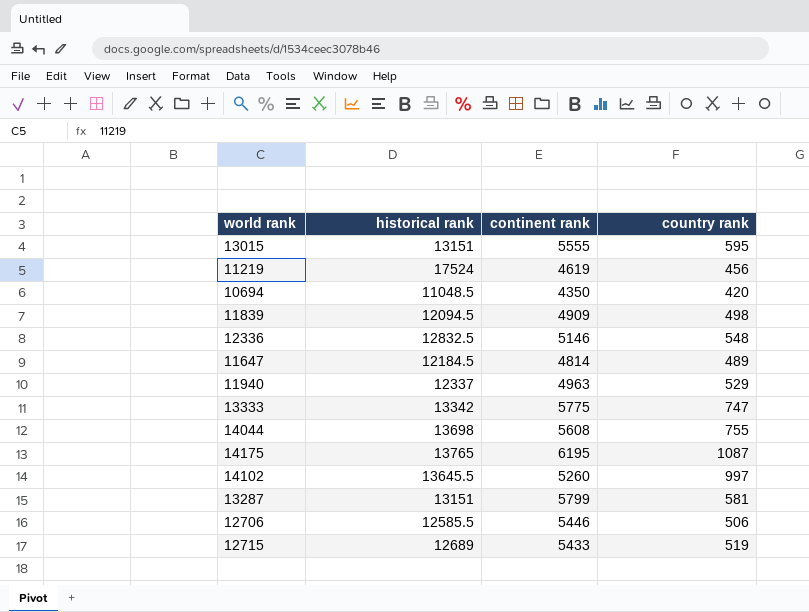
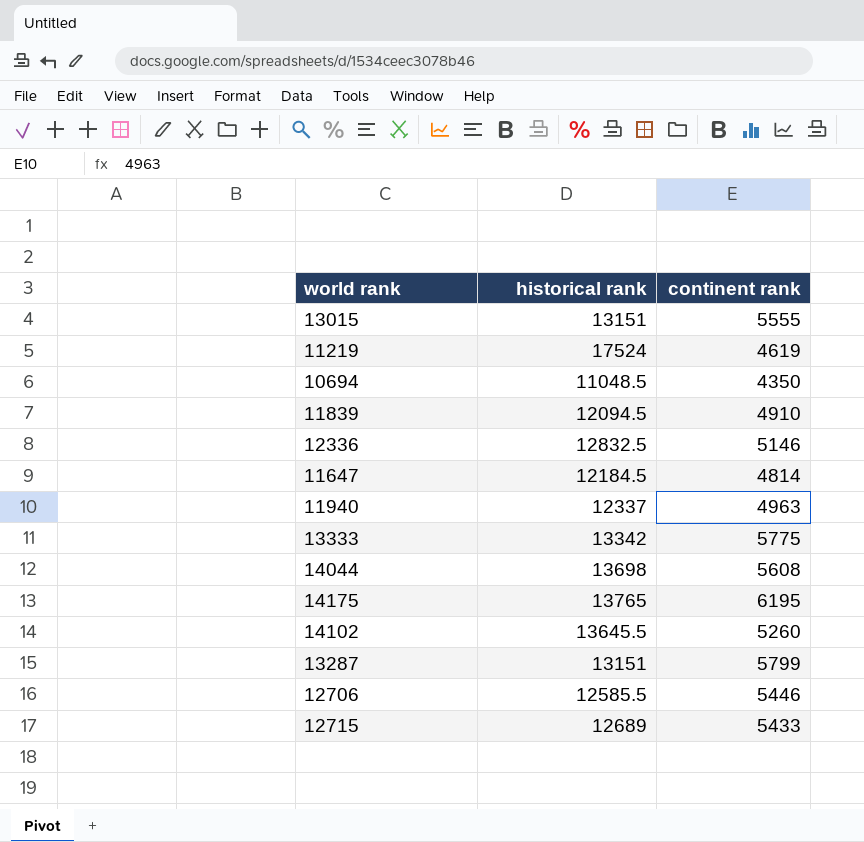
column country rank | position: 4 -> none
11839 | continent rank: 4909 -> 4910

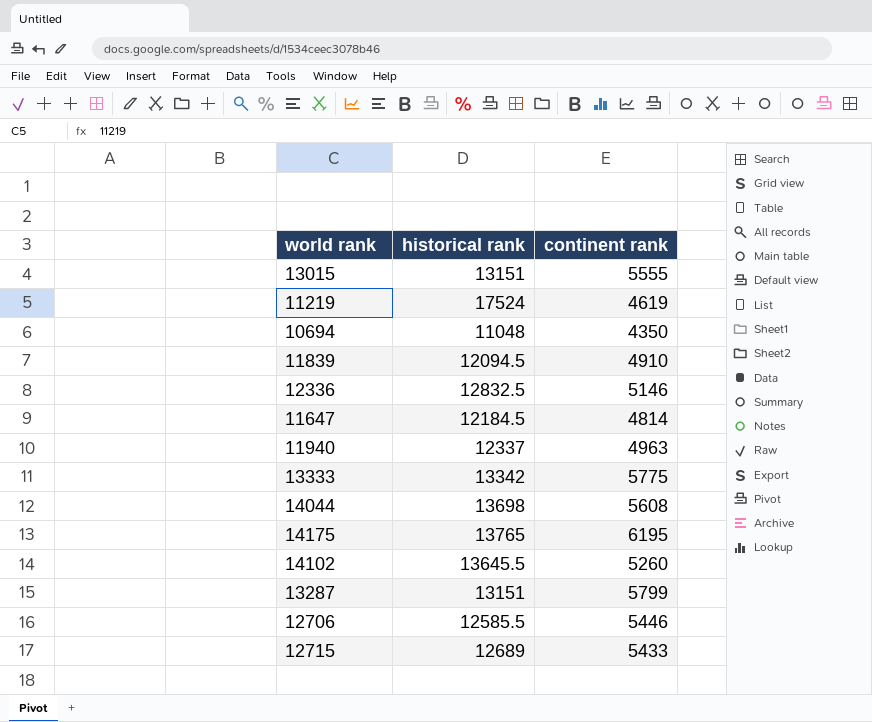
10694 | historical rank: 11048.5 -> 11048

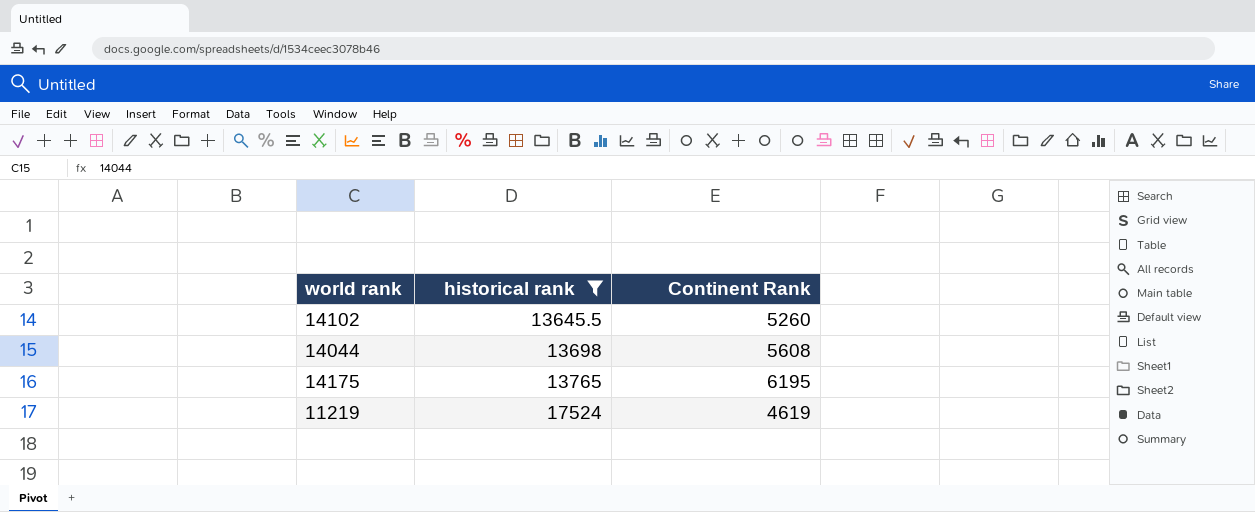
filter: none -> historical rank >= 13645.5
row order: none -> historical rank ascending
column name: continent rank -> Continent Rank

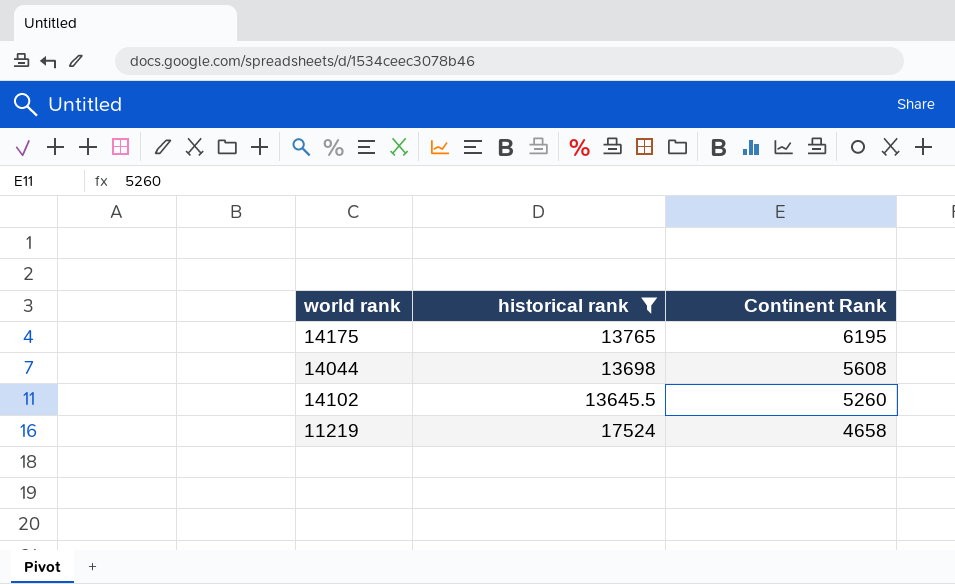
row order: historical rank ascending -> Continent Rank descending
11219 | Continent Rank: 4619 -> 4658

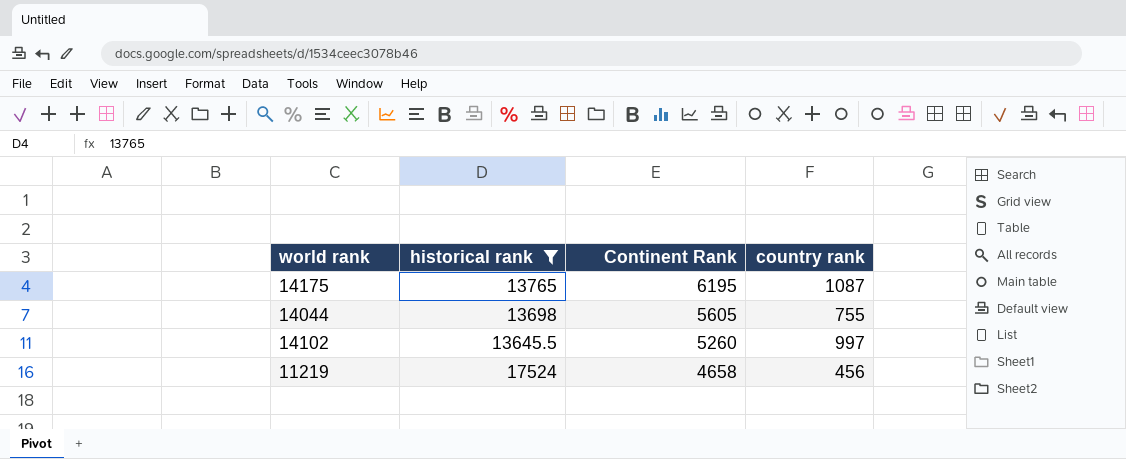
column country rank | position: none -> 4
14044 | Continent Rank: 5608 -> 5605

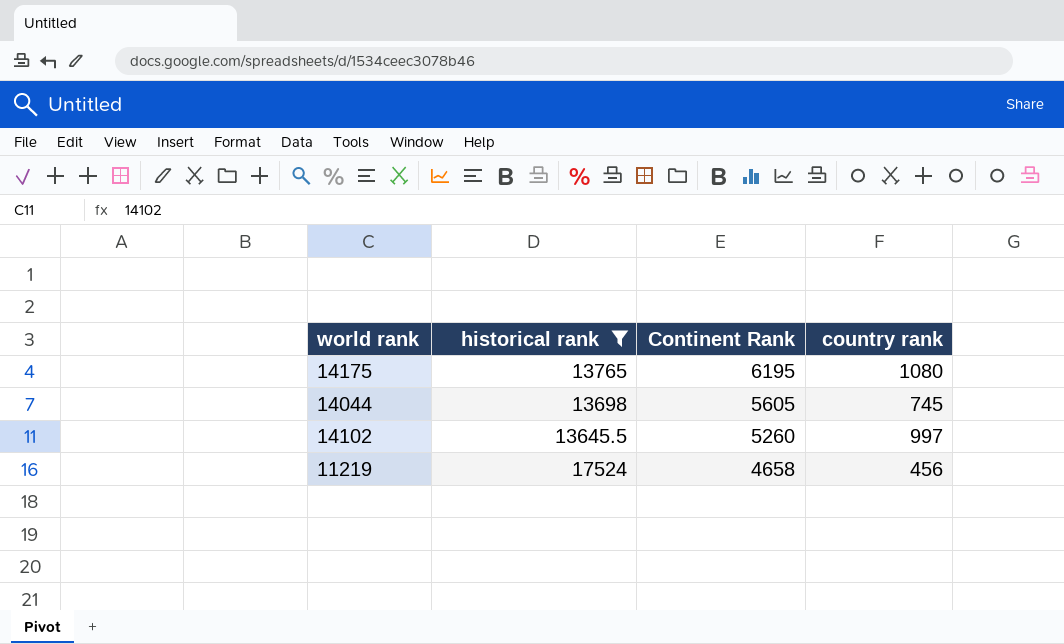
14175 | country rank: 1087 -> 1080
14044 | country rank: 755 -> 745

